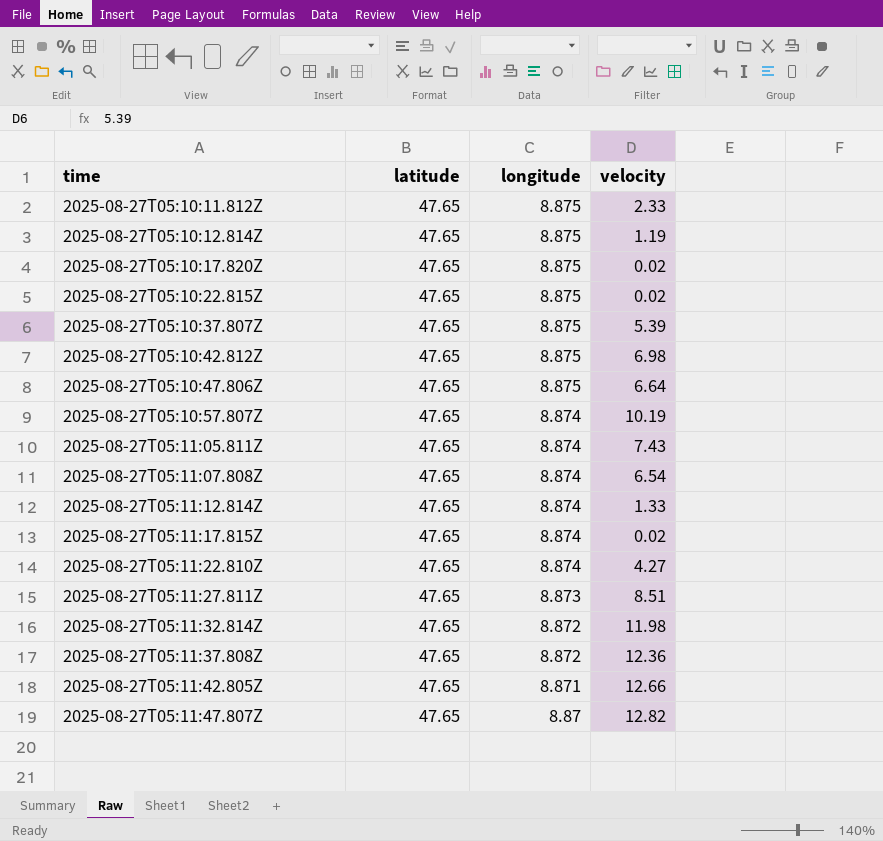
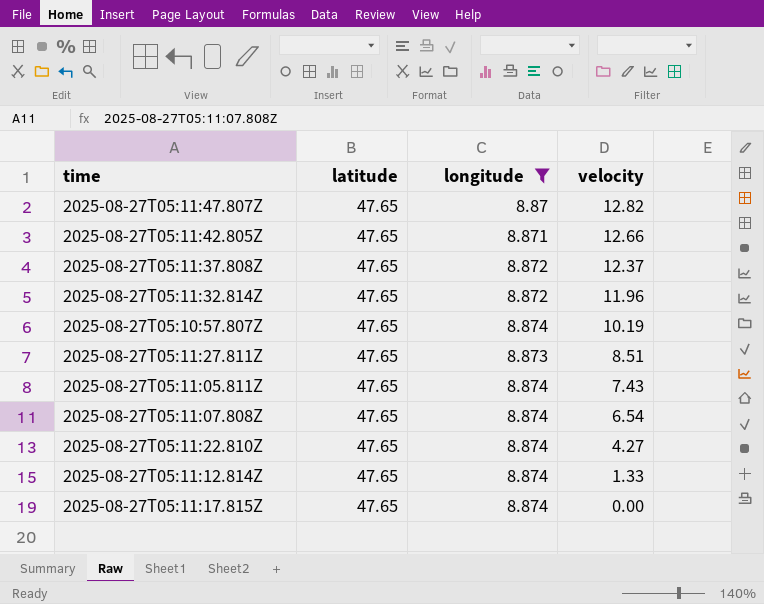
filter: none -> longitude != 8.875
row order: time ascending -> velocity descending
2025-08-27T05:11:37.808Z | velocity: 12.36 -> 12.37
2025-08-27T05:11:32.814Z | velocity: 11.98 -> 11.96
2025-08-27T05:11:17.815Z | velocity: 0.02 -> 0.00

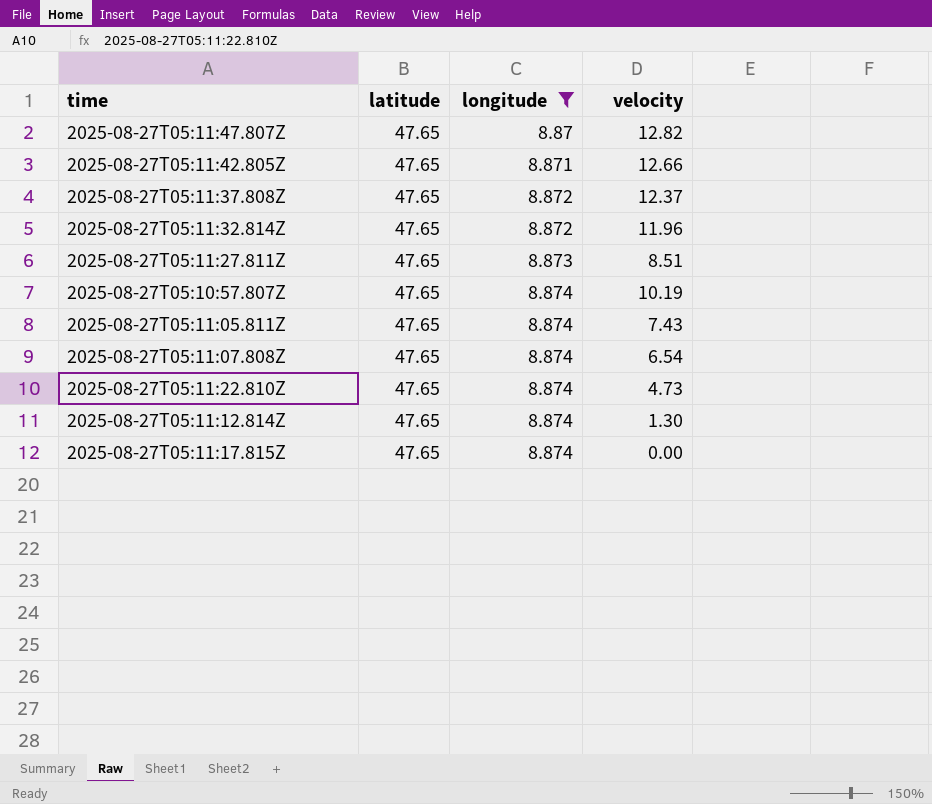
row order: velocity descending -> longitude ascending
2025-08-27T05:11:22.810Z | velocity: 4.27 -> 4.73
2025-08-27T05:11:12.814Z | velocity: 1.33 -> 1.30

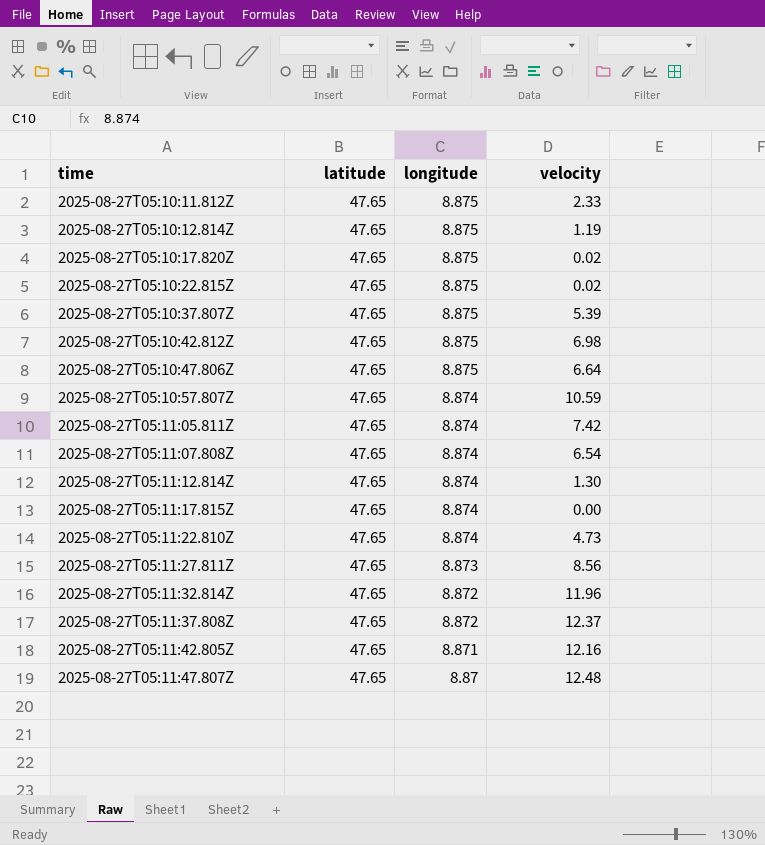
filter: longitude != 8.875 -> none
row order: longitude ascending -> time ascending
2025-08-27T05:10:57.807Z | velocity: 10.19 -> 10.59
2025-08-27T05:11:05.811Z | velocity: 7.43 -> 7.42
2025-08-27T05:11:27.811Z | velocity: 8.51 -> 8.56
2025-08-27T05:11:42.805Z | velocity: 12.66 -> 12.16
2025-08-27T05:11:47.807Z | velocity: 12.82 -> 12.48

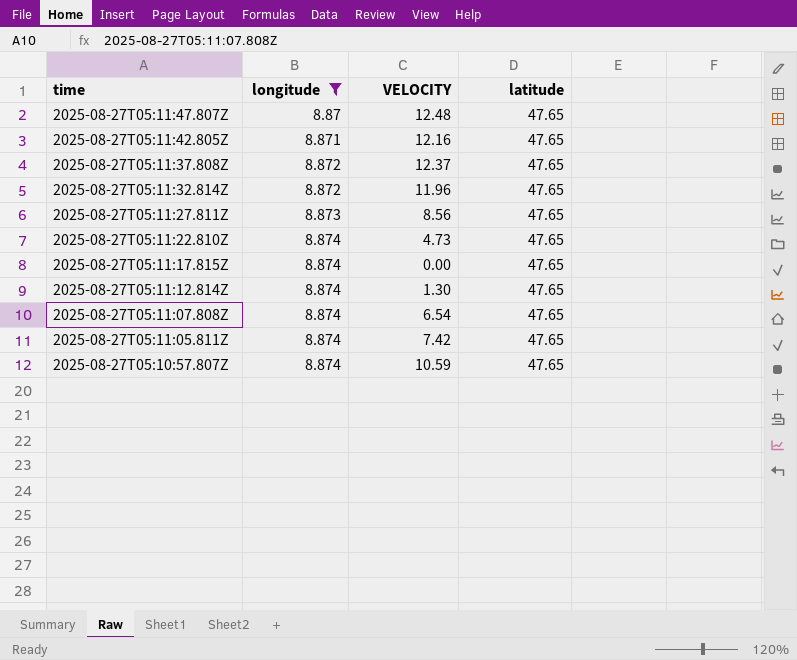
filter: none -> longitude != 8.875
row order: time ascending -> time descending
column name: velocity -> VELOCITY
column latitude | position: 2 -> 4

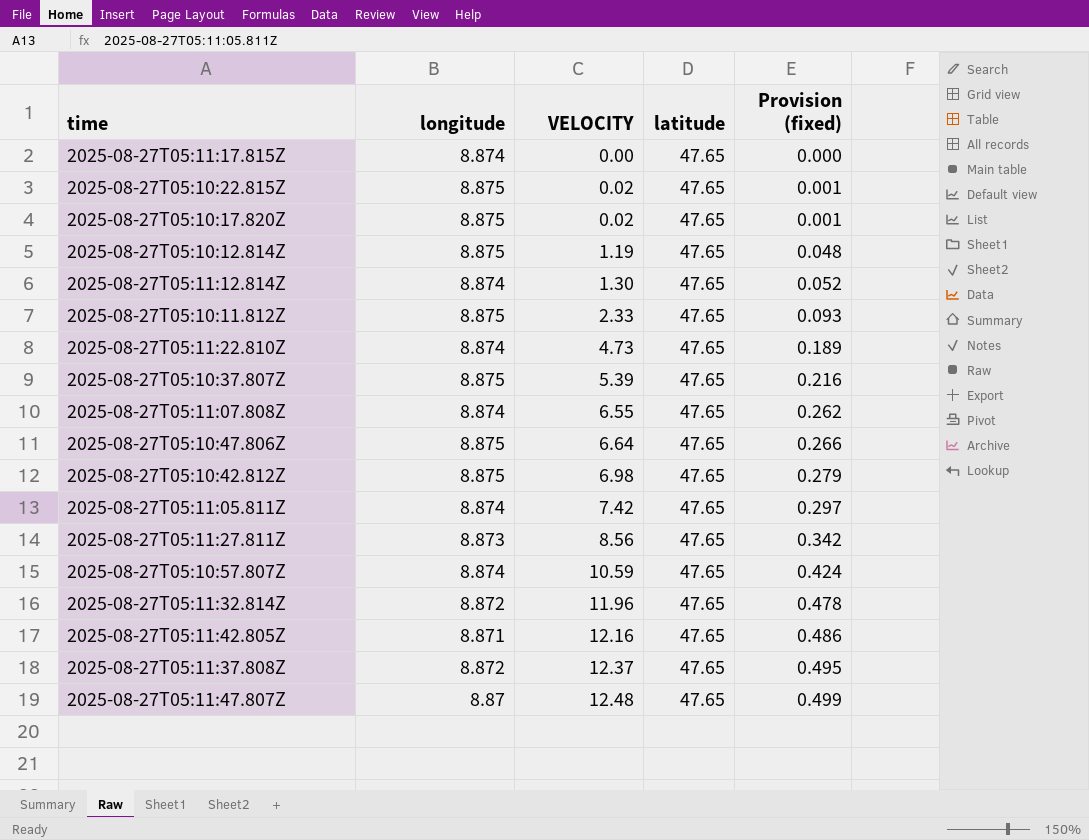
filter: longitude != 8.875 -> none
row order: time descending -> VELOCITY ascending
column Provision (fixed) | formula: none -> [VELOCITY] * 0.04
2025-08-27T05:11:07.808Z | VELOCITY: 6.54 -> 6.55

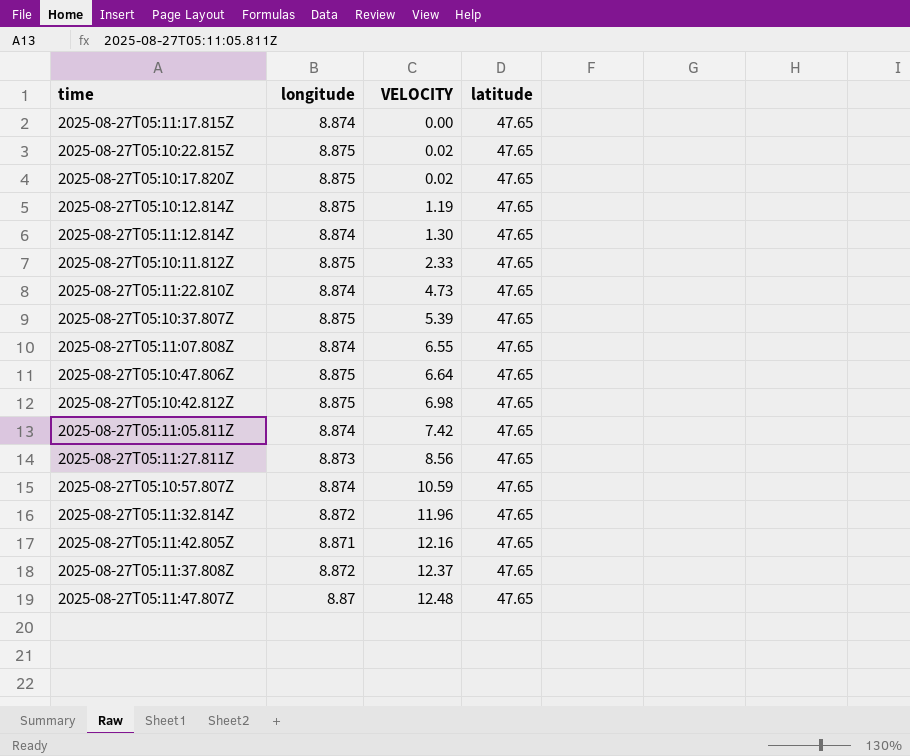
column Provision (fixed) | formula: [VELOCITY] * 0.04 -> none

